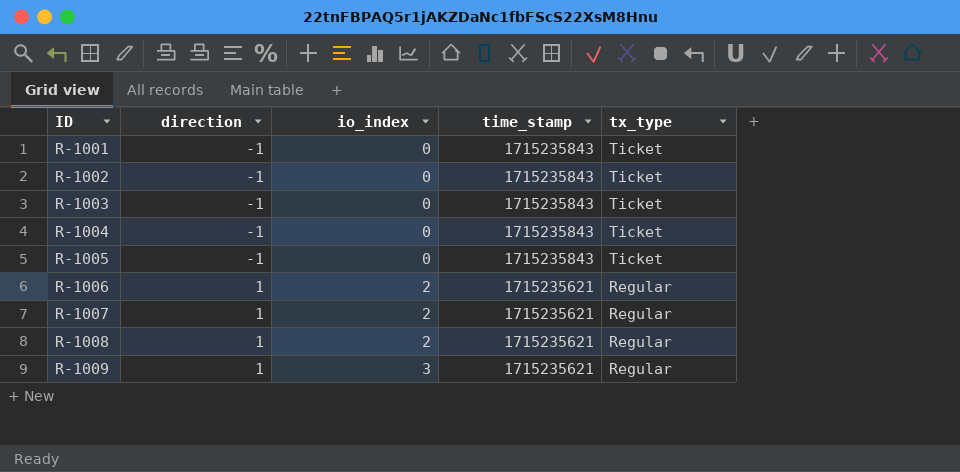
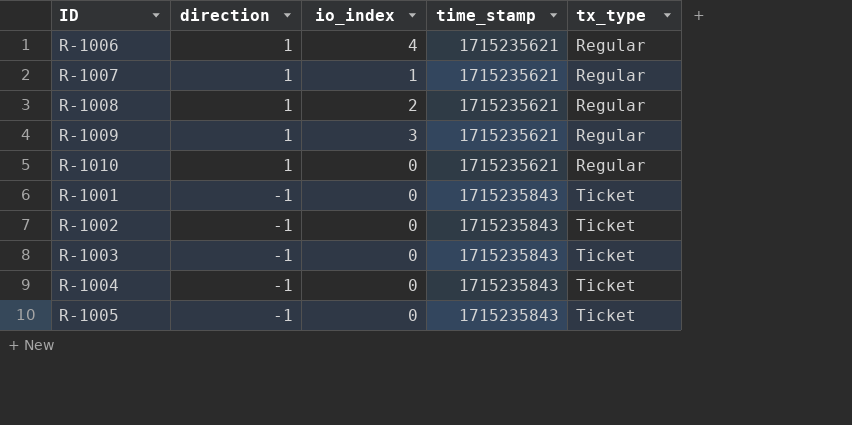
row order: ID ascending -> direction descending
R-1006 | io_index: 2 -> 4
R-1007 | io_index: 2 -> 1
row R-1010: none -> 1 | 0 | 1715235621 | Regular

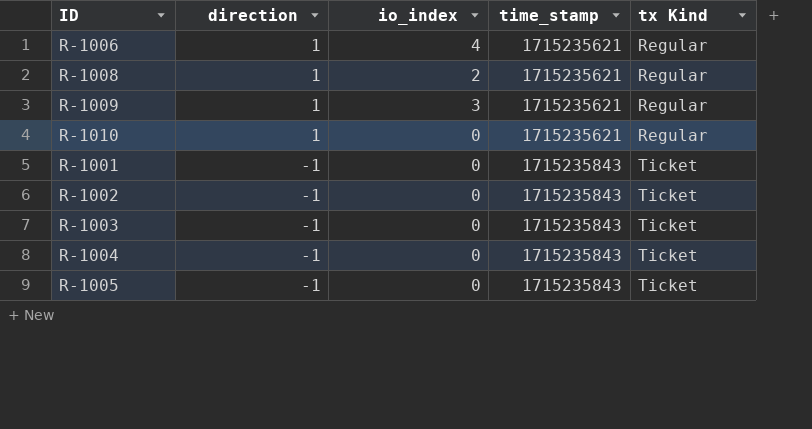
column name: tx_type -> tx Kind
row R-1007: 1 | 1 | 1715235621 | Regular -> none

